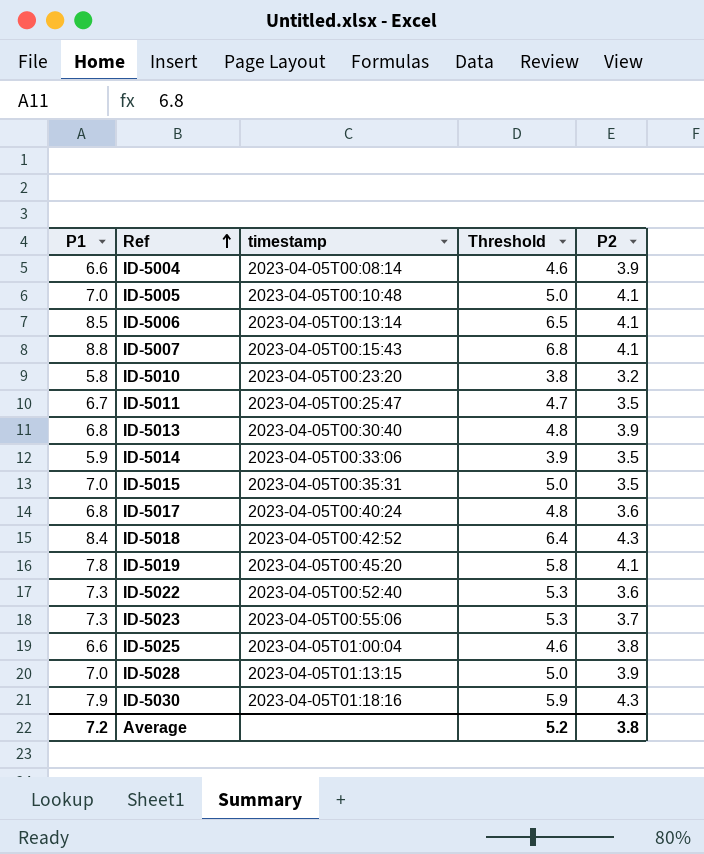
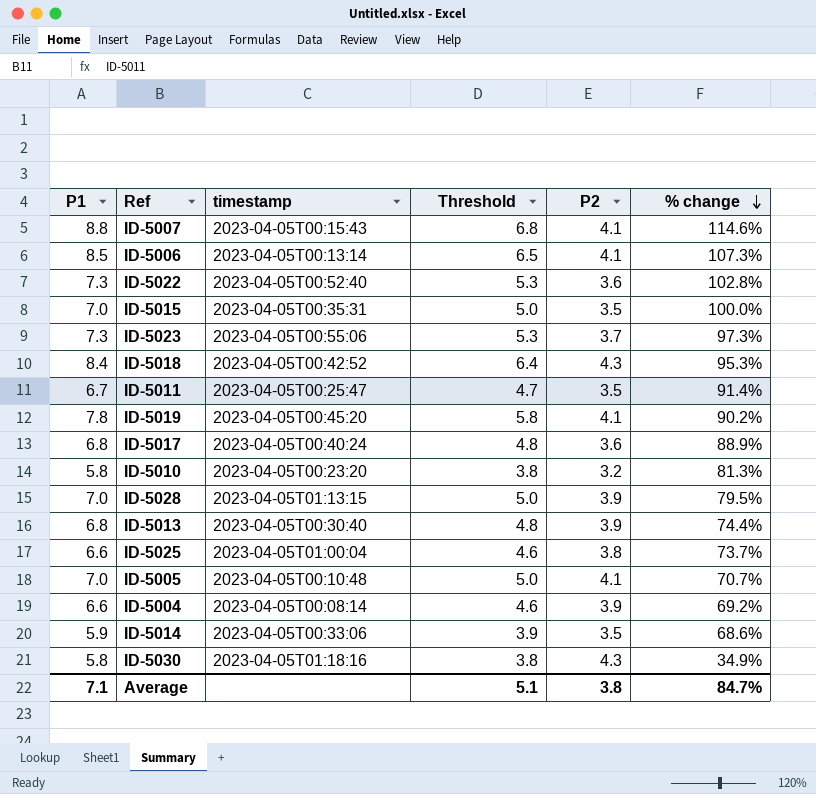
row order: Ref ascending -> % change descending
column % change | formula: none -> ([P1] - [P2]) / [P2]
ID-5030 | P1: 7.9 -> 5.8
ID-5030 | Threshold: 5.9 -> 3.8
Average | P1: 7.2 -> 7.1
Average | Threshold: 5.2 -> 5.1

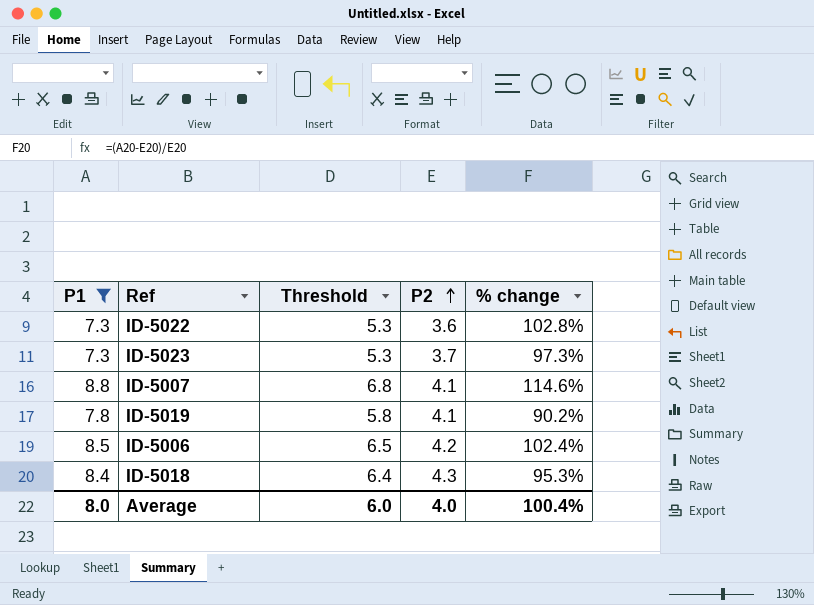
filter: none -> P1 >= 7.3
row order: % change descending -> P2 ascending
column timestamp | position: 3 -> none
ID-5006 | P2: 4.1 -> 4.2
ID-5006 | % change: 107.3% -> 102.4%
Average | P1: 7.1 -> 8.0
Average | Threshold: 5.1 -> 6.0
Average | P2: 3.8 -> 4.0
Average | % change: 84.7% -> 100.4%

